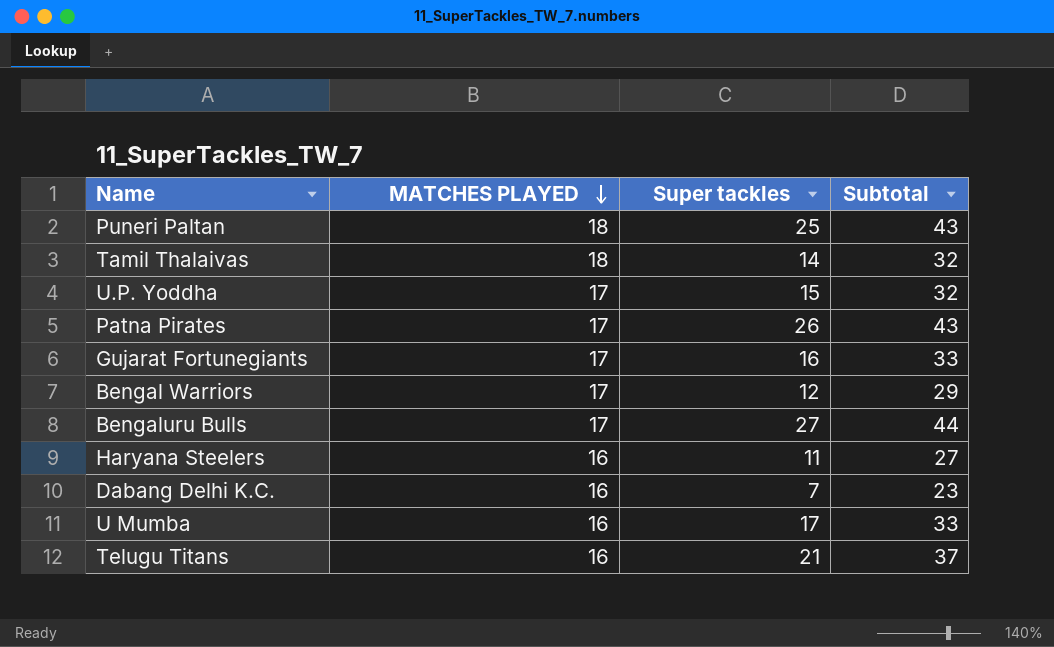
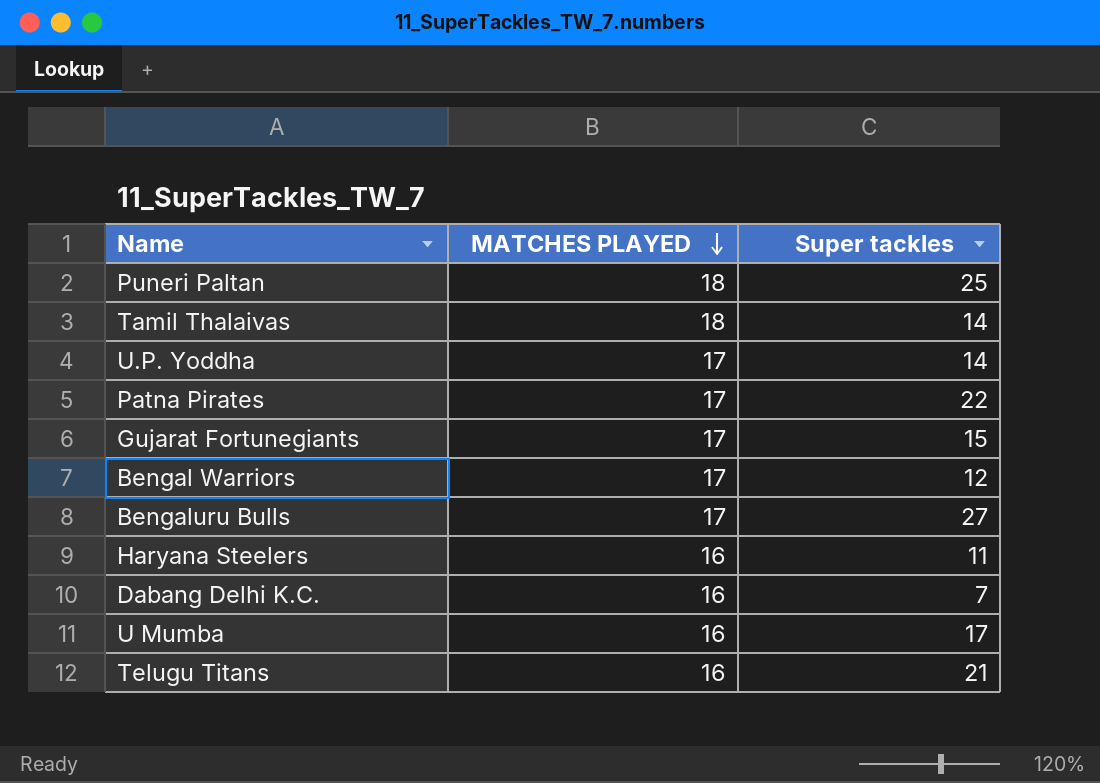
column Subtotal | formula: [MATCHES PLAYED] + [Super tackles] -> none
U.P. Yoddha | Super tackles: 15 -> 14
Patna Pirates | Super tackles: 26 -> 22
Gujarat Fortunegiants | Super tackles: 16 -> 15

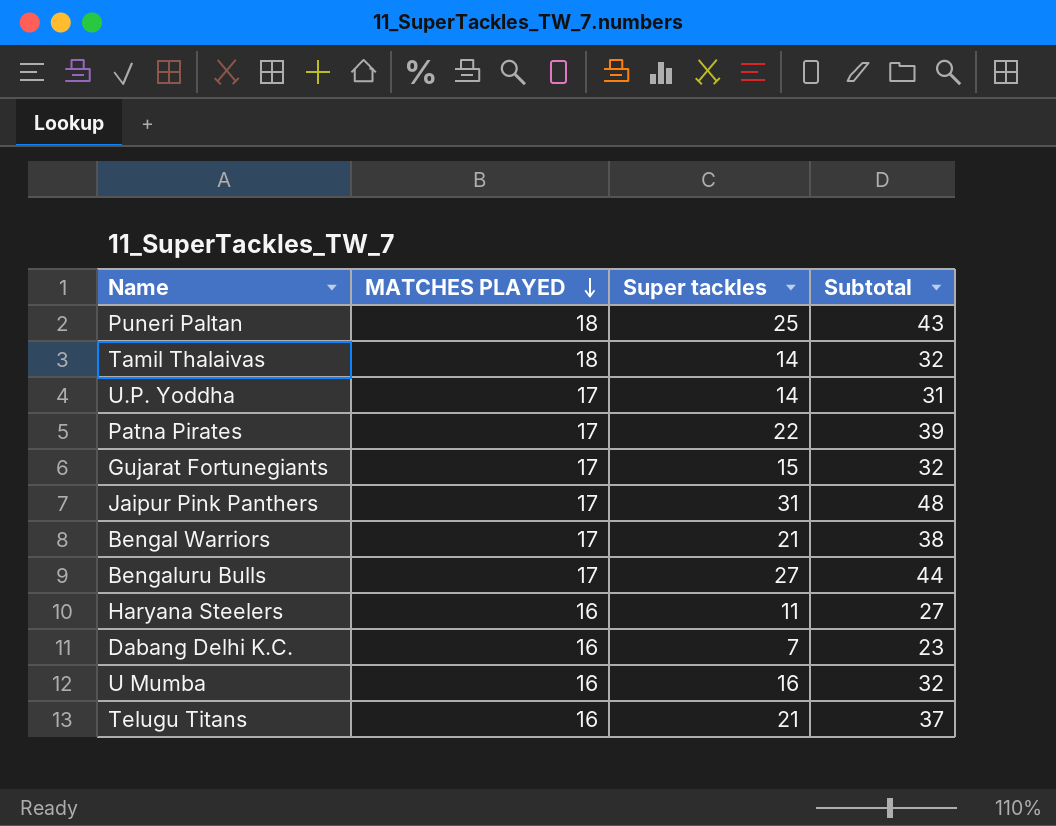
column Subtotal | formula: none -> [MATCHES PLAYED] + [Super tackles]
row Jaipur Pink Panthers: none -> 17 | 31 | 48
Bengal Warriors | Super tackles: 12 -> 21
U Mumba | Super tackles: 17 -> 16

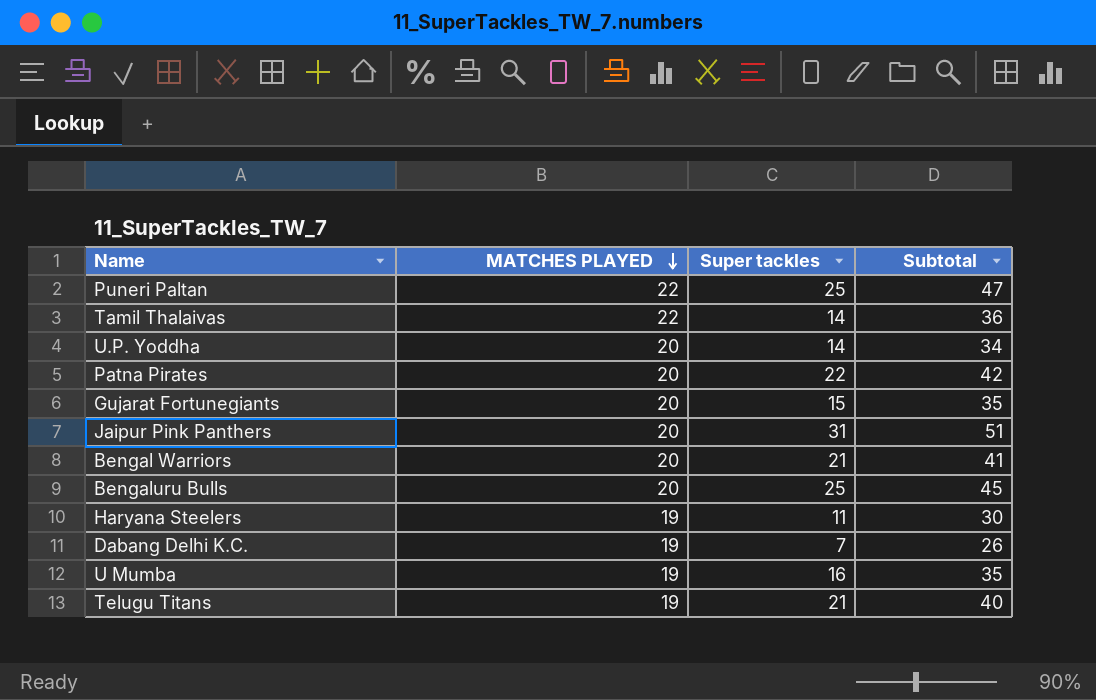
Puneri Paltan | MATCHES PLAYED: 18 -> 22
Puneri Paltan | Subtotal: 43 -> 47
Tamil Thalaivas | MATCHES PLAYED: 18 -> 22
Tamil Thalaivas | Subtotal: 32 -> 36
U.P. Yoddha | MATCHES PLAYED: 17 -> 20
U.P. Yoddha | Subtotal: 31 -> 34
Patna Pirates | MATCHES PLAYED: 17 -> 20
Patna Pirates | Subtotal: 39 -> 42
Gujarat Fortunegiants | MATCHES PLAYED: 17 -> 20
Gujarat Fortunegiants | Subtotal: 32 -> 35
Jaipur Pink Panthers | MATCHES PLAYED: 17 -> 20
Jaipur Pink Panthers | Subtotal: 48 -> 51
Bengal Warriors | MATCHES PLAYED: 17 -> 20
Bengal Warriors | Subtotal: 38 -> 41
Bengaluru Bulls | MATCHES PLAYED: 17 -> 20
Bengaluru Bulls | Super tackles: 27 -> 25
Bengaluru Bulls | Subtotal: 44 -> 45
Haryana Steelers | MATCHES PLAYED: 16 -> 19
Haryana Steelers | Subtotal: 27 -> 30
Dabang Delhi K.C. | MATCHES PLAYED: 16 -> 19
Dabang Delhi K.C. | Subtotal: 23 -> 26
U Mumba | MATCHES PLAYED: 16 -> 19
U Mumba | Subtotal: 32 -> 35
Telugu Titans | MATCHES PLAYED: 16 -> 19
Telugu Titans | Subtotal: 37 -> 40

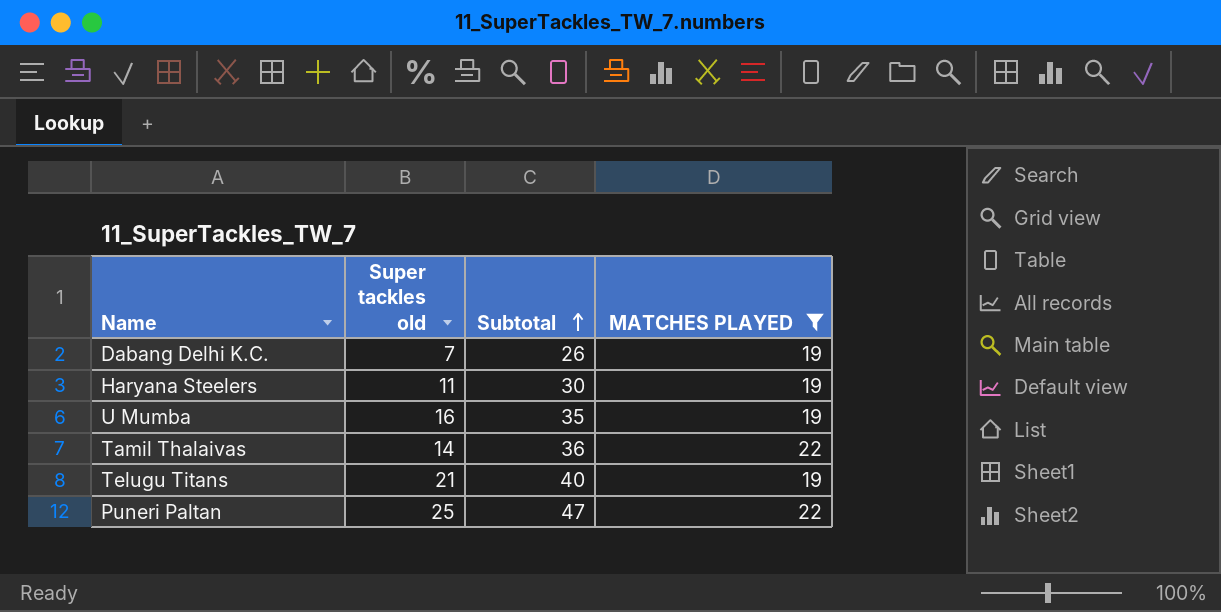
filter: none -> MATCHES PLAYED != 20
row order: MATCHES PLAYED descending -> Subtotal ascending
column name: Super tackles -> Super tackles old
column MATCHES PLAYED | position: 2 -> 4

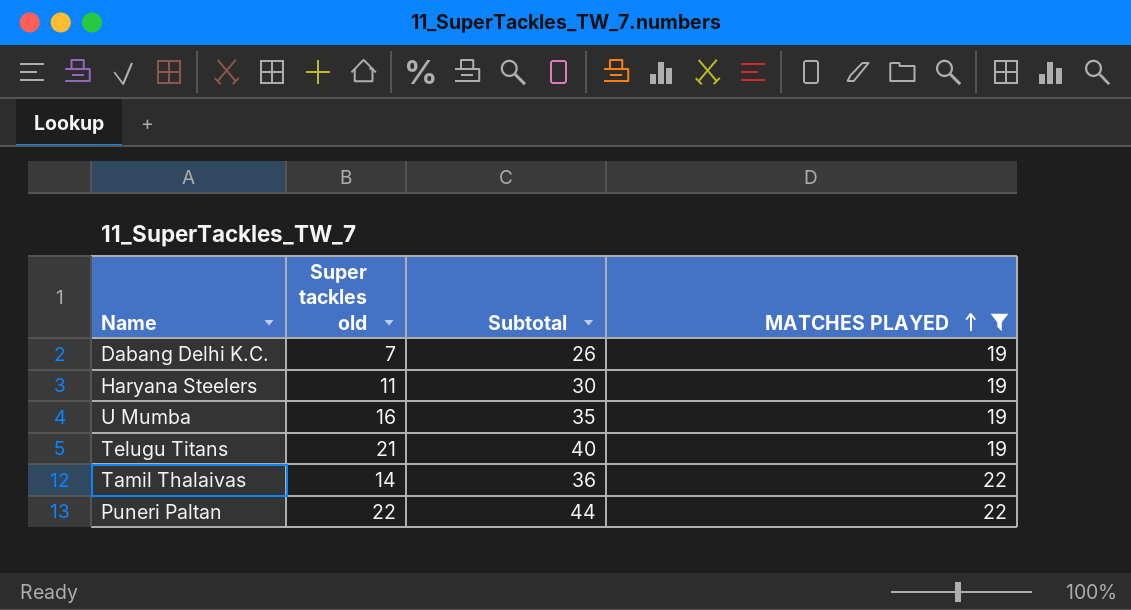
row order: Subtotal ascending -> MATCHES PLAYED ascending
Puneri Paltan | Super tackles old: 25 -> 22
Puneri Paltan | Subtotal: 47 -> 44

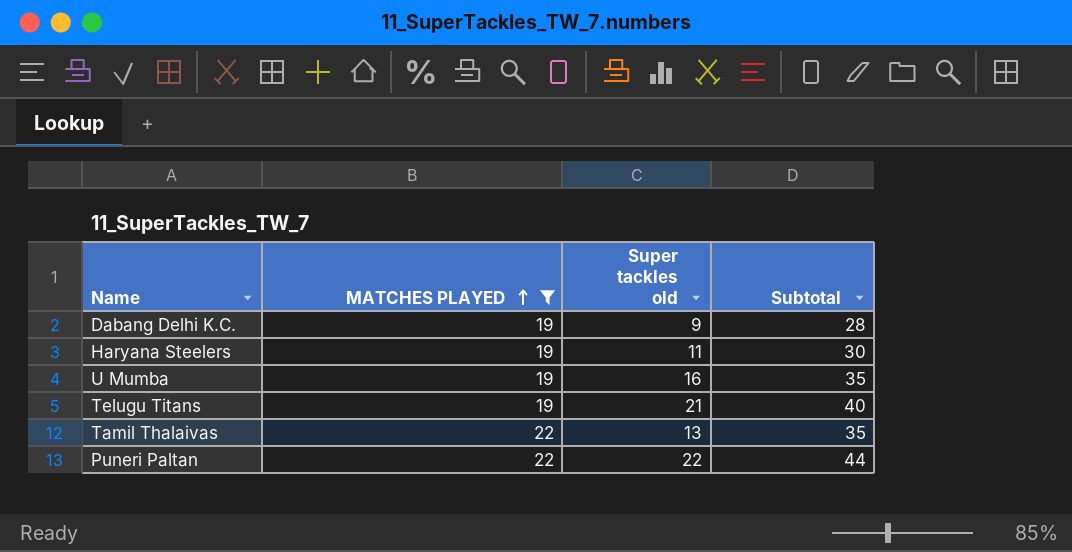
column MATCHES PLAYED | position: 4 -> 2
Dabang Delhi K.C. | Super tackles old: 7 -> 9
Dabang Delhi K.C. | Subtotal: 26 -> 28
Tamil Thalaivas | Super tackles old: 14 -> 13
Tamil Thalaivas | Subtotal: 36 -> 35

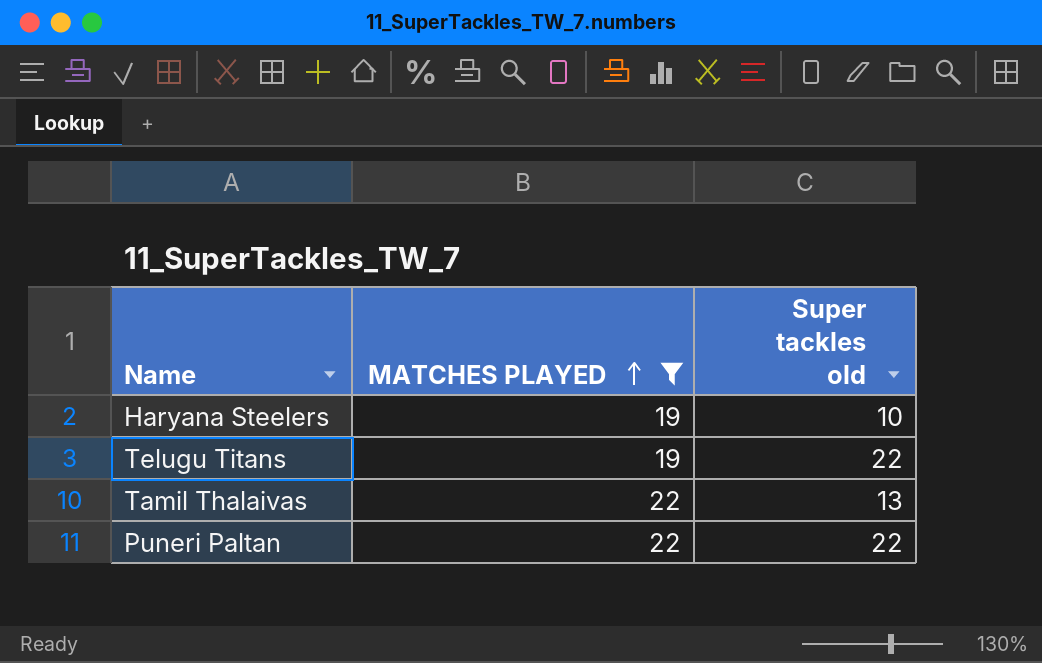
column Subtotal | formula: [MATCHES PLAYED] + [Super tackles old] -> none
row Dabang Delhi K.C.: 19 | 9 | 28 -> none
row U Mumba: 19 | 16 | 35 -> none
Haryana Steelers | Super tackles old: 11 -> 10
Telugu Titans | Super tackles old: 21 -> 22

